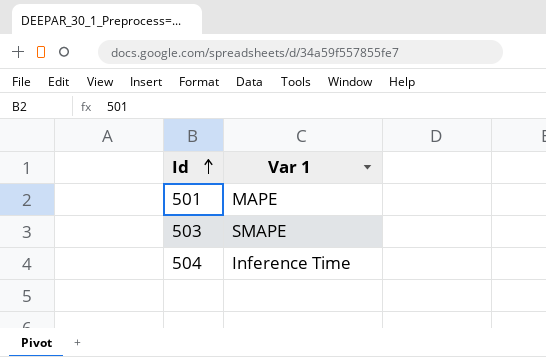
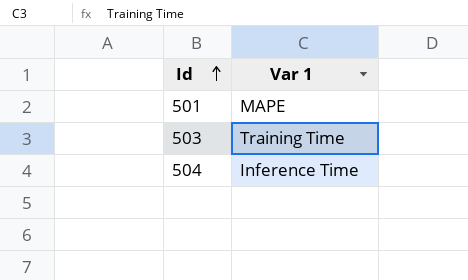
503 | Var 1: SMAPE -> Training Time

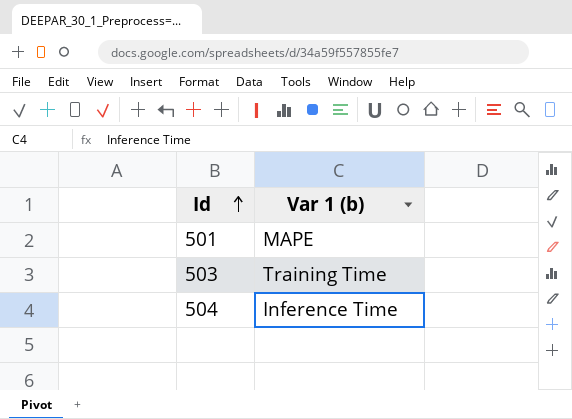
column name: Var 1 -> Var 1 (b)

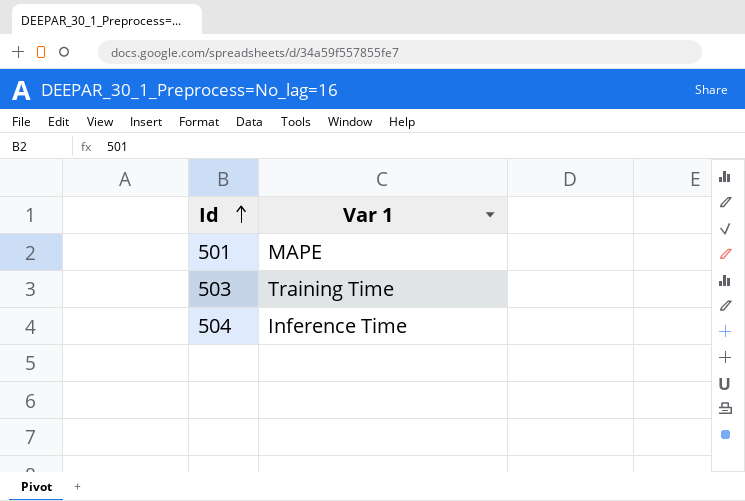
column name: Var 1 (b) -> Var 1

